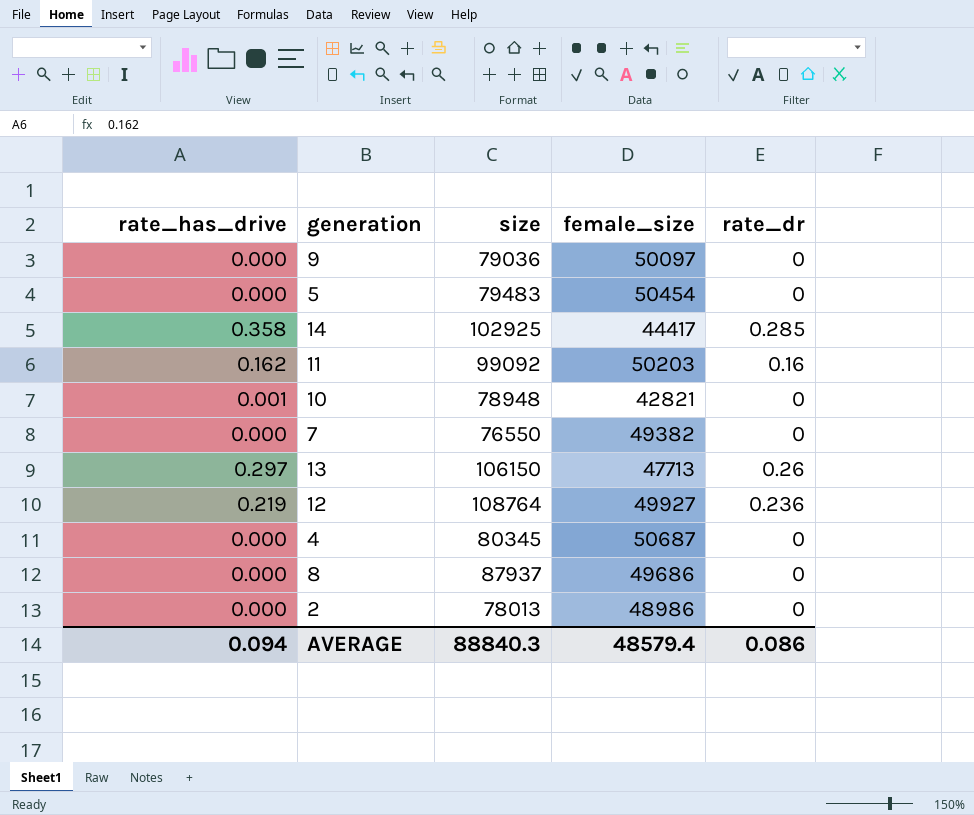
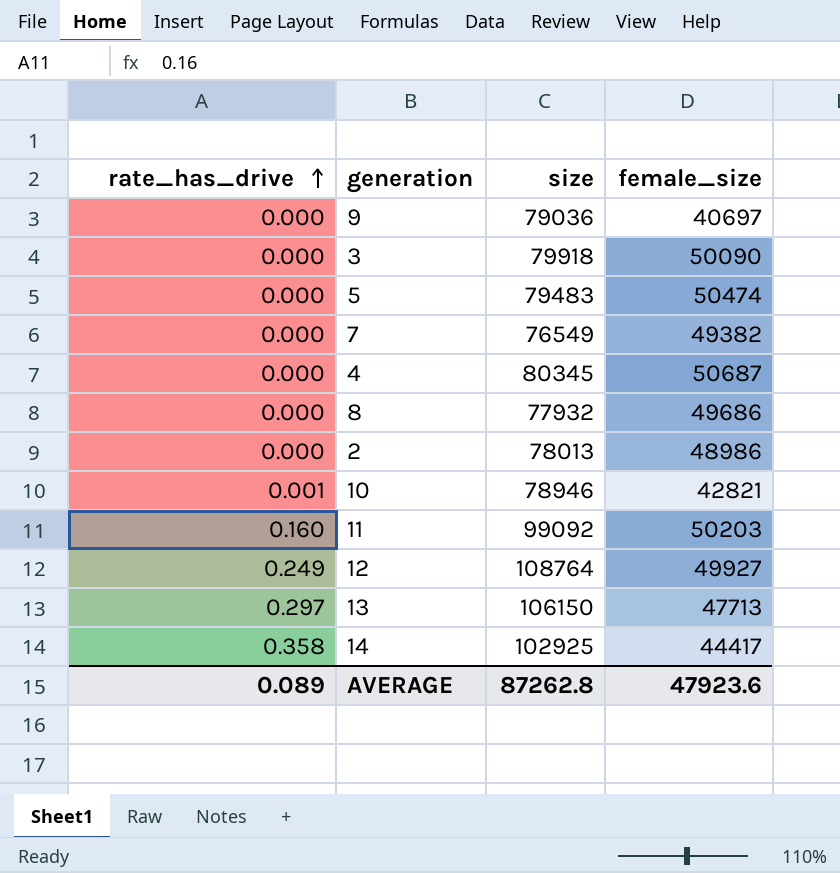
row order: none -> rate_has_drive ascending
column rate_dr | position: 5 -> none
9 | female_size: 50097 -> 40697
row 3: none -> 0.000 | 79918 | 50090
5 | female_size: 50454 -> 50474
7 | size: 76550 -> 76549
8 | size: 87937 -> 77932
10 | size: 78948 -> 78946
11 | rate_has_drive: 0.162 -> 0.160
12 | rate_has_drive: 0.219 -> 0.249
AVERAGE | rate_has_drive: 0.094 -> 0.089
AVERAGE | size: 88840.3 -> 87262.8
AVERAGE | female_size: 48579.4 -> 47923.6

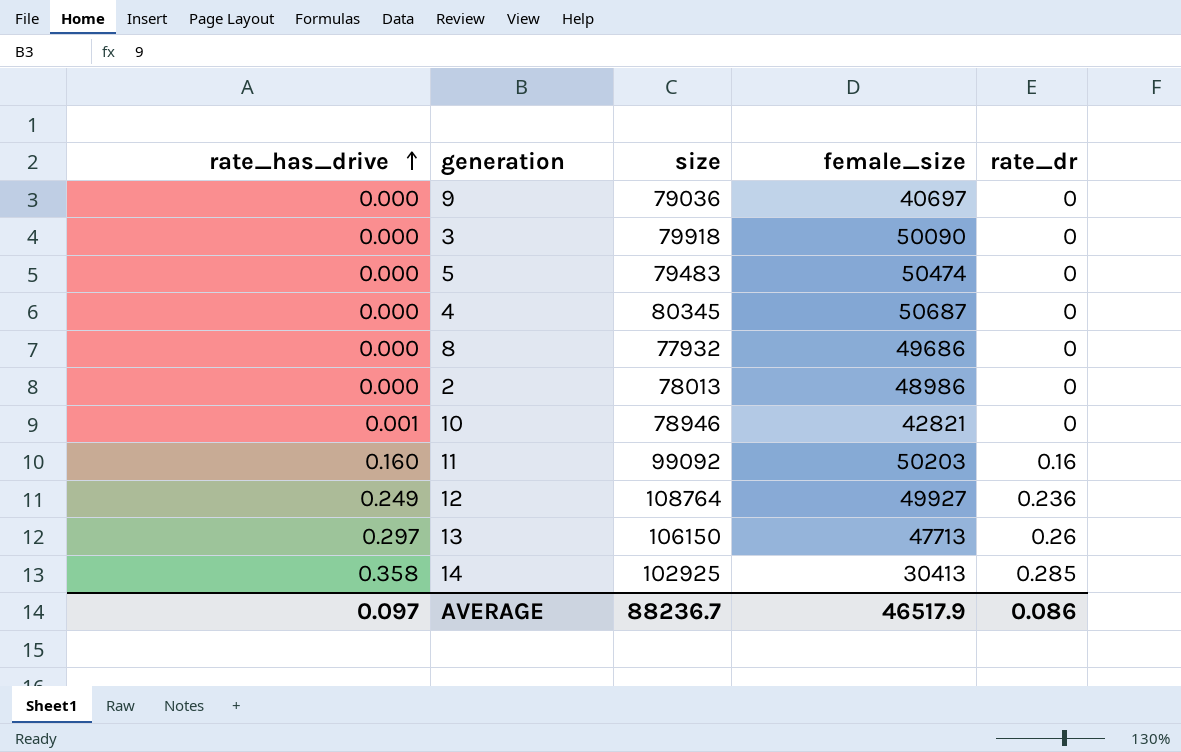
column rate_dr | position: none -> 5
row 7: 0.000 | 76549 | 49382 -> none
14 | female_size: 44417 -> 30413
AVERAGE | rate_has_drive: 0.089 -> 0.097
AVERAGE | size: 87262.8 -> 88236.7
AVERAGE | female_size: 47923.6 -> 46517.9

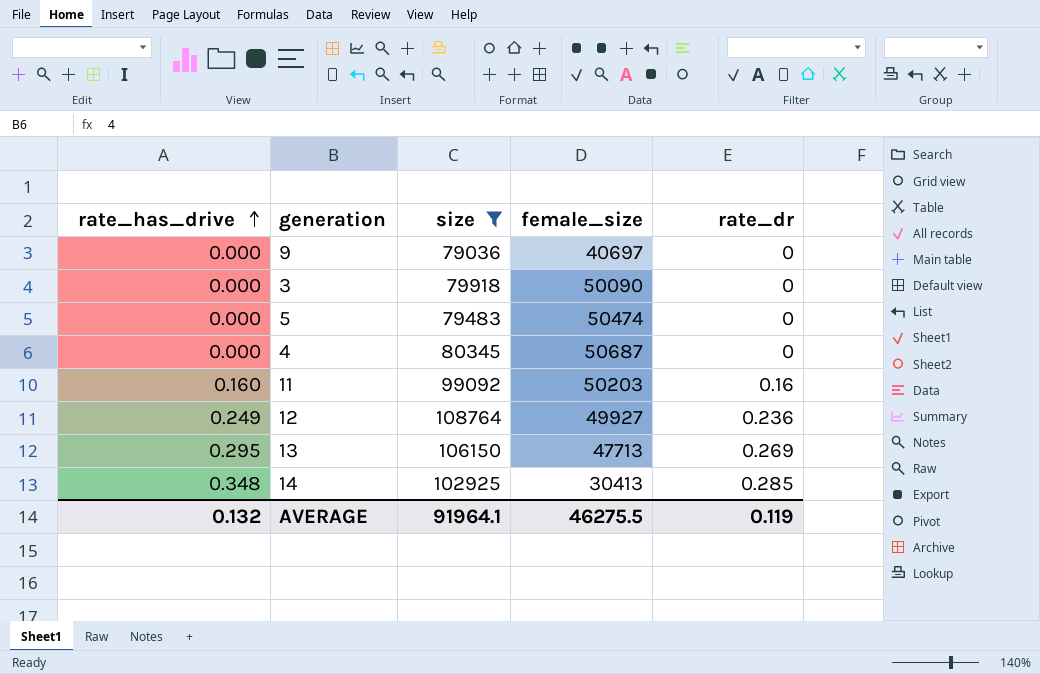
filter: none -> size >= 79036
13 | rate_has_drive: 0.297 -> 0.295
13 | rate_dr: 0.26 -> 0.269
14 | rate_has_drive: 0.358 -> 0.348
AVERAGE | rate_has_drive: 0.097 -> 0.132
AVERAGE | size: 88236.7 -> 91964.1
AVERAGE | female_size: 46517.9 -> 46275.5
AVERAGE | rate_dr: 0.086 -> 0.119

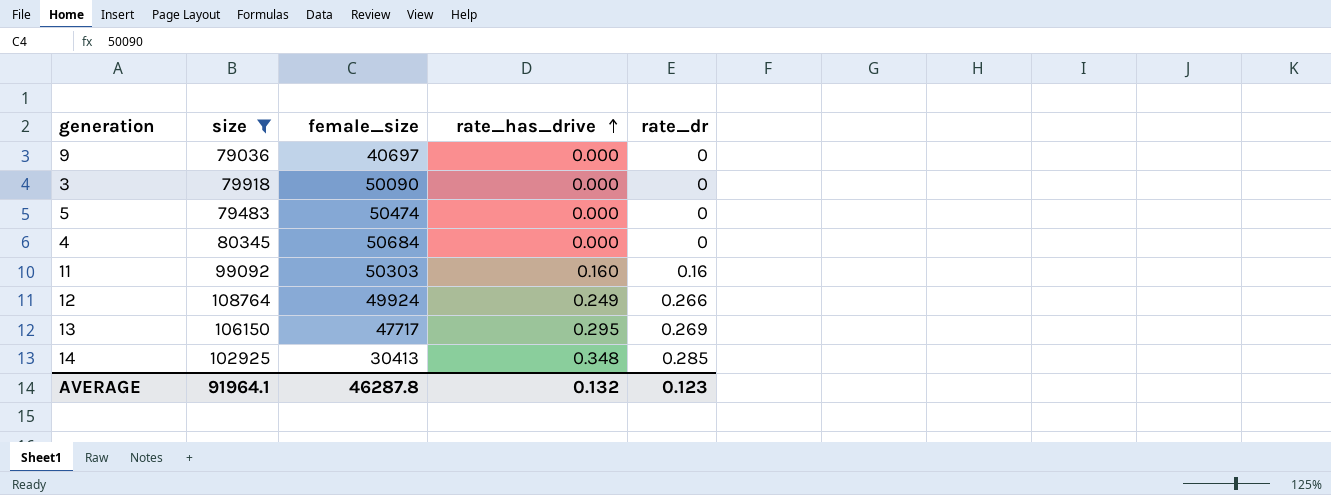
column rate_has_drive | position: 1 -> 4
4 | female_size: 50687 -> 50684
11 | female_size: 50203 -> 50303
12 | female_size: 49927 -> 49924
12 | rate_dr: 0.236 -> 0.266
13 | female_size: 47713 -> 47717
AVERAGE | female_size: 46275.5 -> 46287.8
AVERAGE | rate_dr: 0.119 -> 0.123

